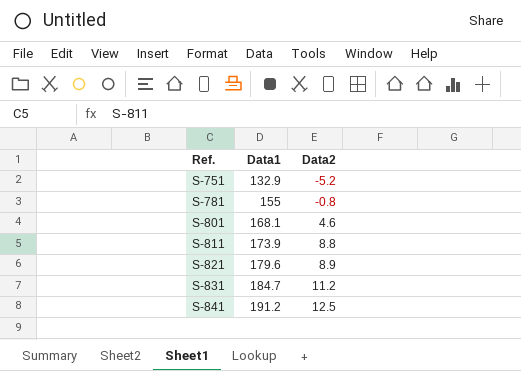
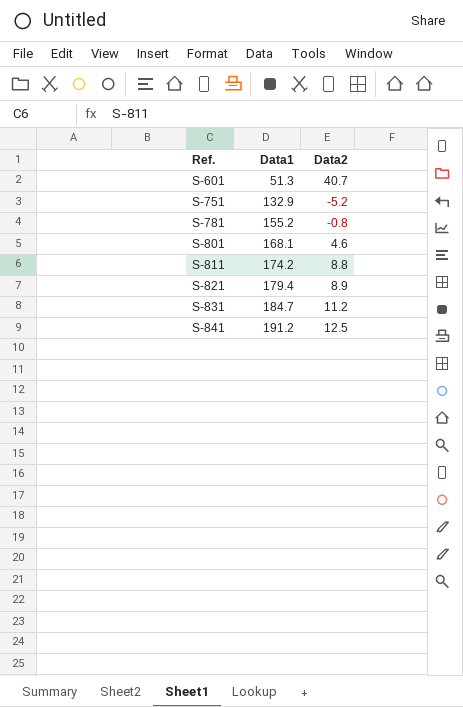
row S-601: none -> 51.3 | 40.7
S-781 | Data1: 155 -> 155.2
S-811 | Data1: 173.9 -> 174.2
S-821 | Data1: 179.6 -> 179.4

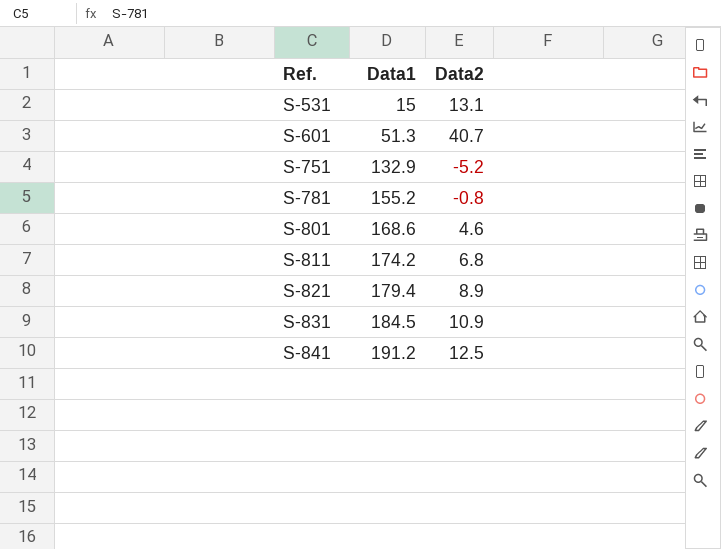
row S-531: none -> 15 | 13.1
S-801 | Data1: 168.1 -> 168.6
S-811 | Data2: 8.8 -> 6.8
S-831 | Data1: 184.7 -> 184.5
S-831 | Data2: 11.2 -> 10.9

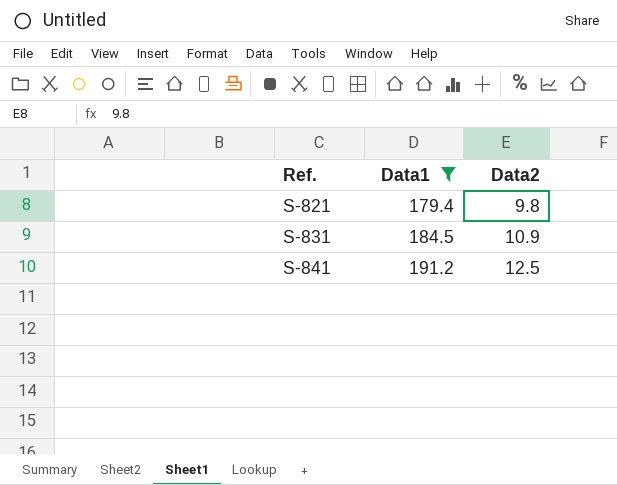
filter: none -> Data1 >= 179.4
S-821 | Data2: 8.9 -> 9.8

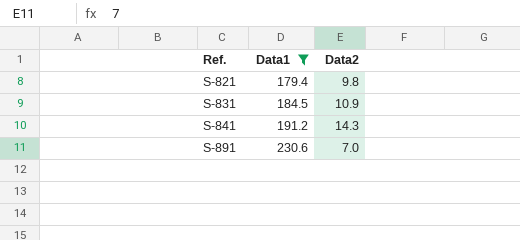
S-841 | Data2: 12.5 -> 14.3
row S-891: none -> 230.6 | 7.0

